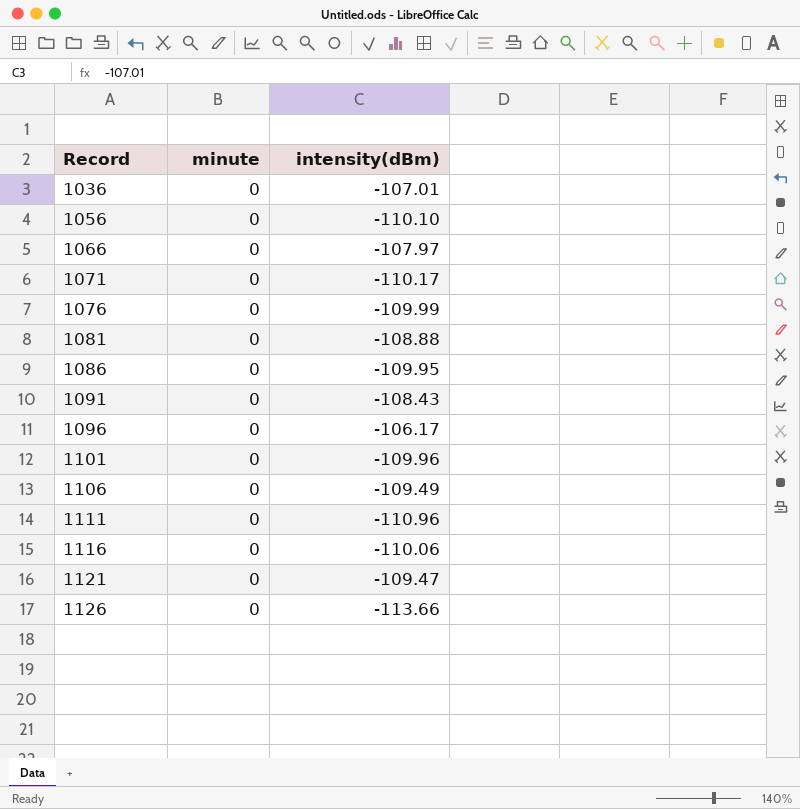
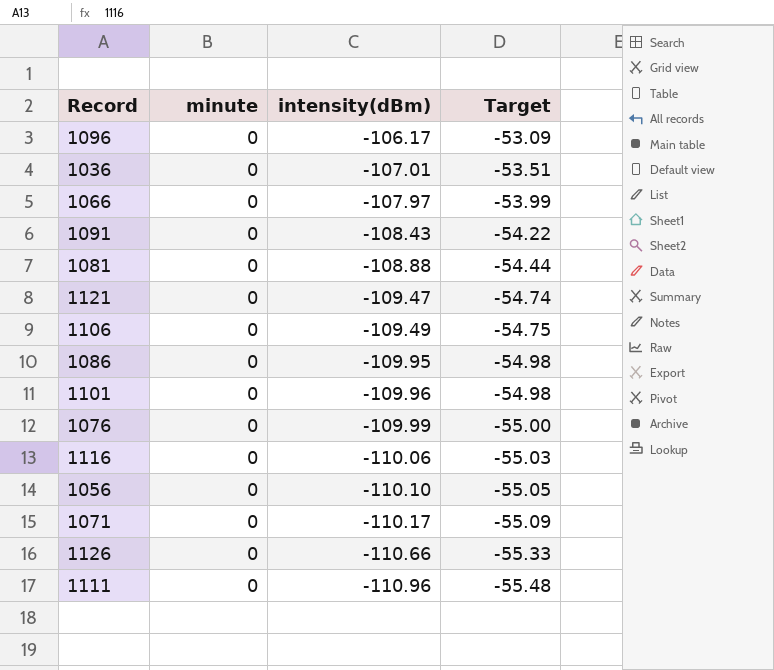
row order: Record ascending -> intensity(dBm) descending
column Target | formula: none -> [intensity(dBm)] * 0.5
1126 | intensity(dBm): -113.66 -> -110.66

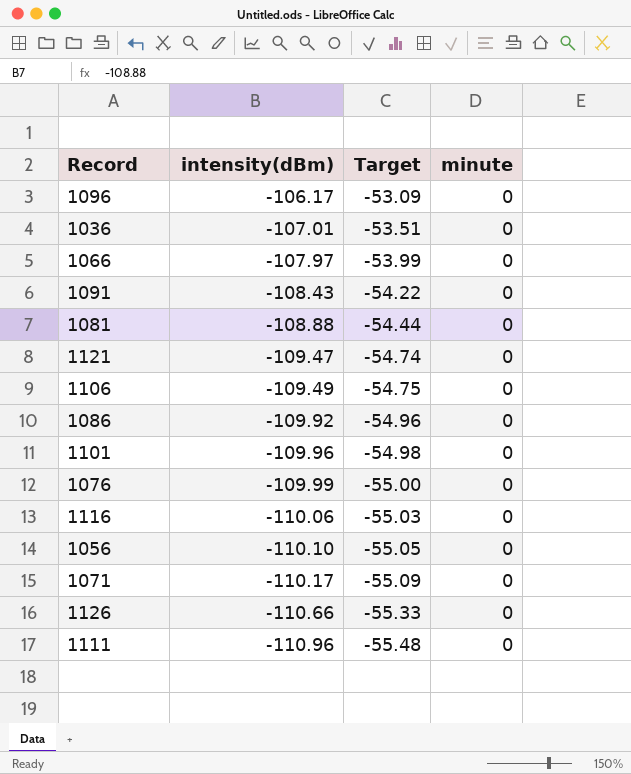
column minute | position: 2 -> 4
1086 | intensity(dBm): -109.95 -> -109.92
1086 | Target: -54.98 -> -54.96

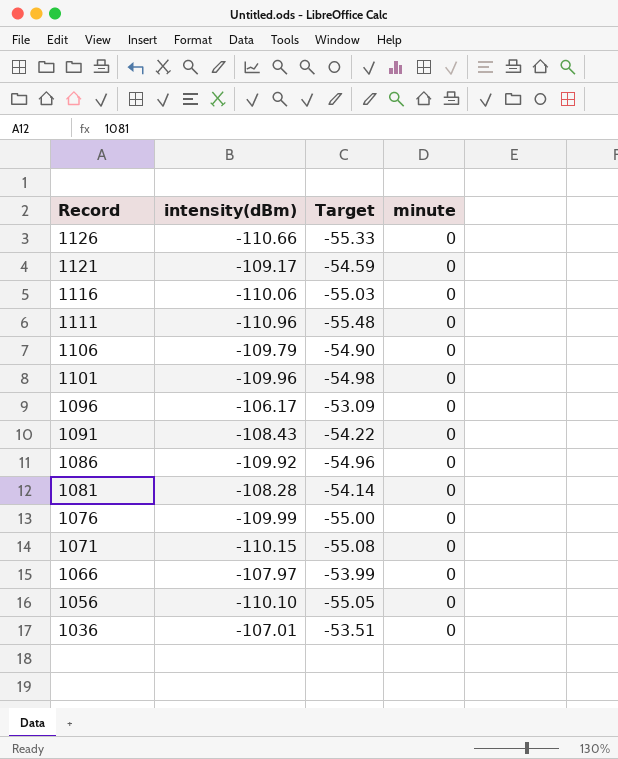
row order: intensity(dBm) descending -> Record descending
1121 | intensity(dBm): -109.47 -> -109.17
1121 | Target: -54.74 -> -54.59
1106 | intensity(dBm): -109.49 -> -109.79
1106 | Target: -54.75 -> -54.90
1081 | intensity(dBm): -108.88 -> -108.28
1081 | Target: -54.44 -> -54.14
1071 | intensity(dBm): -110.17 -> -110.15
1071 | Target: -55.09 -> -55.08

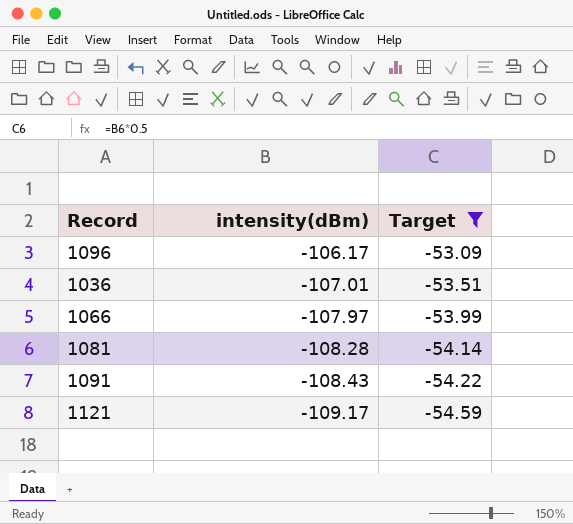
filter: none -> Target >= -54.59
row order: Record descending -> intensity(dBm) descending
column minute | position: 4 -> none

